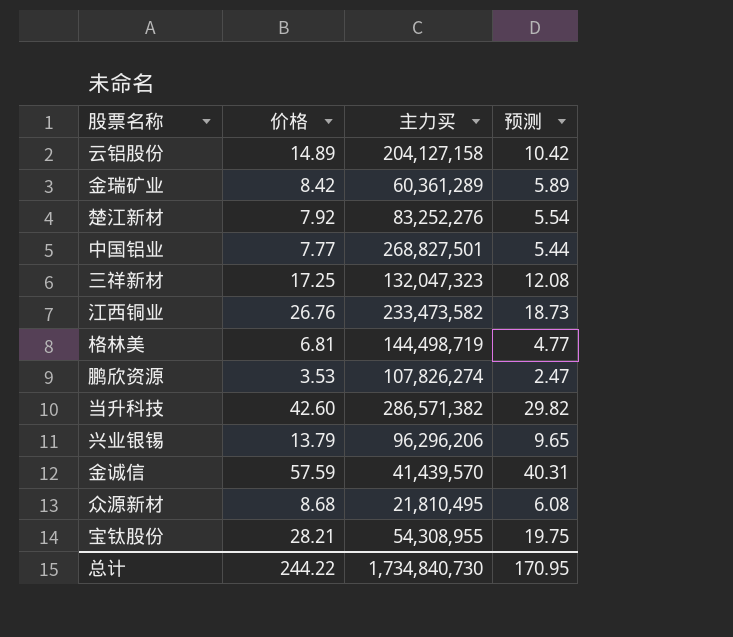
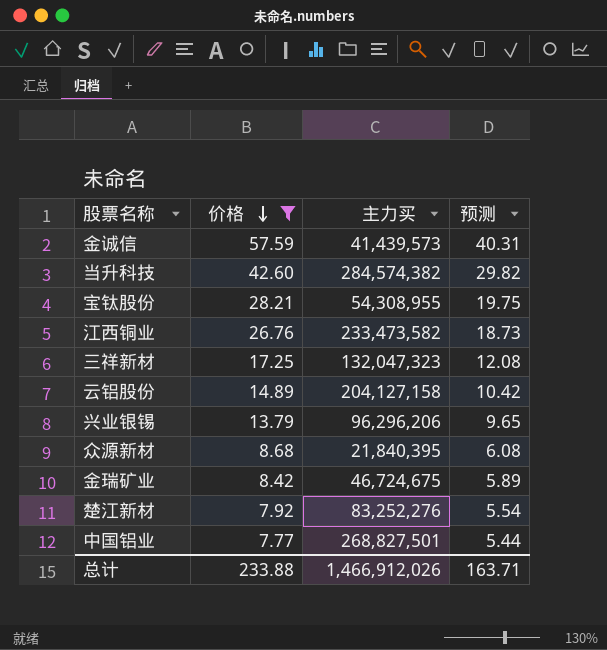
filter: none -> 价格 >= 7.77
row order: none -> 价格 descending
金诚信 | 主力买: 41,439,570 -> 41,439,573
当升科技 | 主力买: 286,571,382 -> 284,574,382
众源新材 | 主力买: 21,810,495 -> 21,840,395
金瑞矿业 | 主力买: 60,361,289 -> 46,724,675
总计 | 价格: 244.22 -> 233.88
总计 | 主力买: 1,734,840,730 -> 1,466,912,026
总计 | 预测: 170.95 -> 163.71

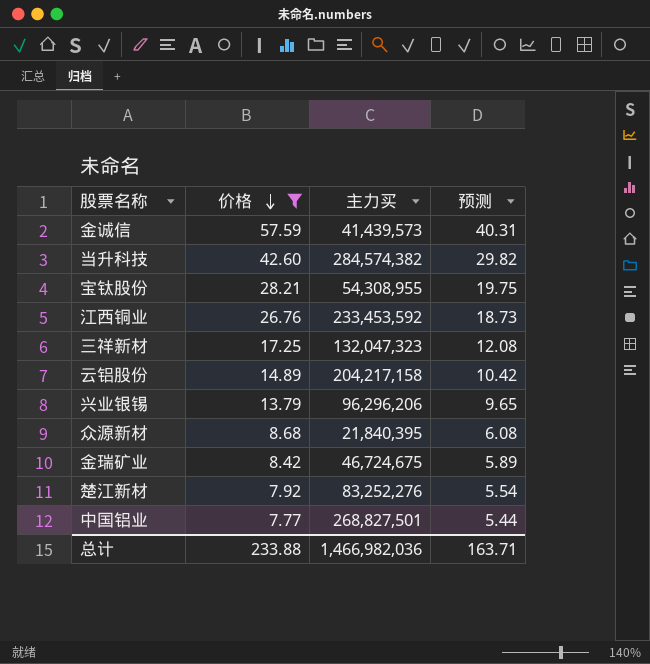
江西铜业 | 主力买: 233,473,582 -> 233,453,592
云铝股份 | 主力买: 204,127,158 -> 204,217,158
总计 | 主力买: 1,466,912,026 -> 1,466,982,036

